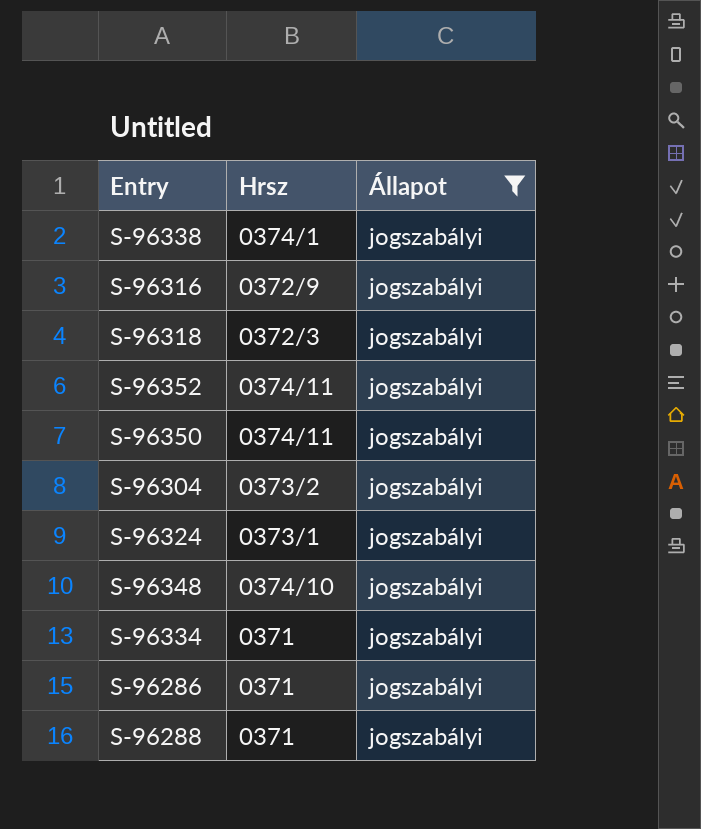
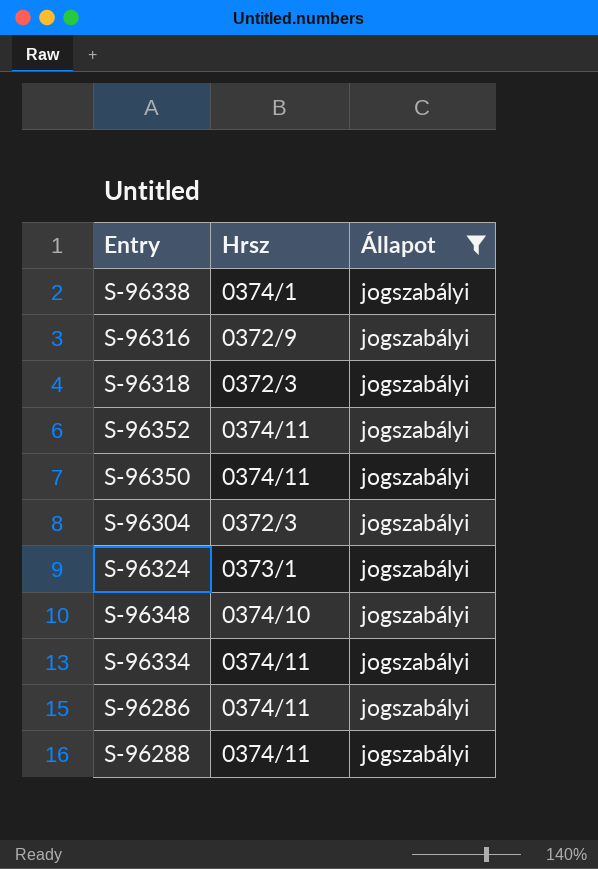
S-96304 | Hrsz: 0373/2 -> 0372/3
S-96334 | Hrsz: 0371 -> 0374/11
S-96286 | Hrsz: 0371 -> 0374/11
S-96288 | Hrsz: 0371 -> 0374/11

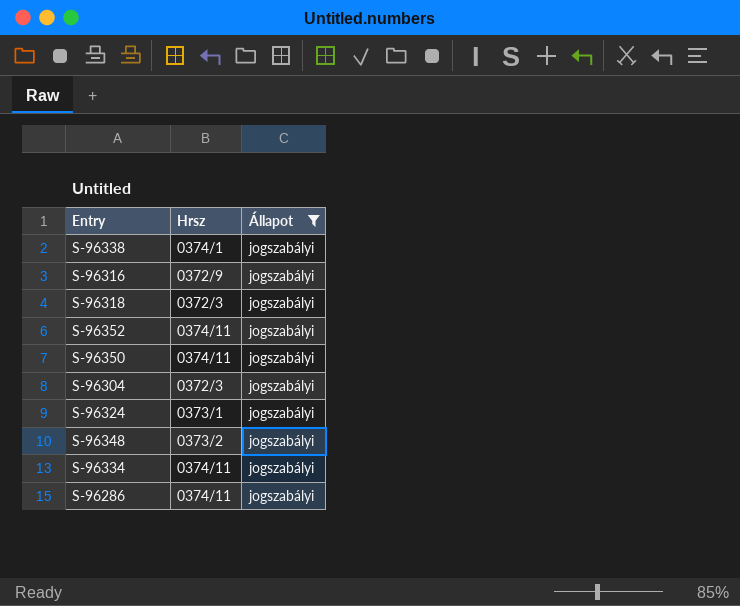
row S-96288: 0374/11 | jogszabályi -> none
S-96348 | Hrsz: 0374/10 -> 0373/2

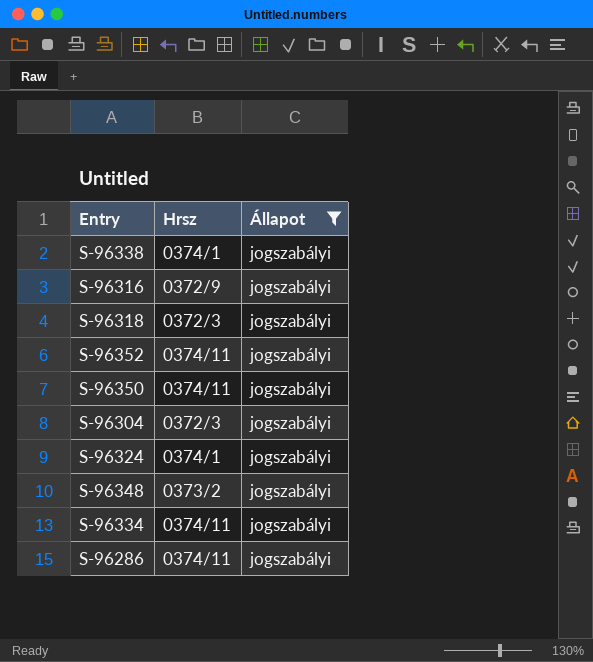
S-96324 | Hrsz: 0373/1 -> 0374/1

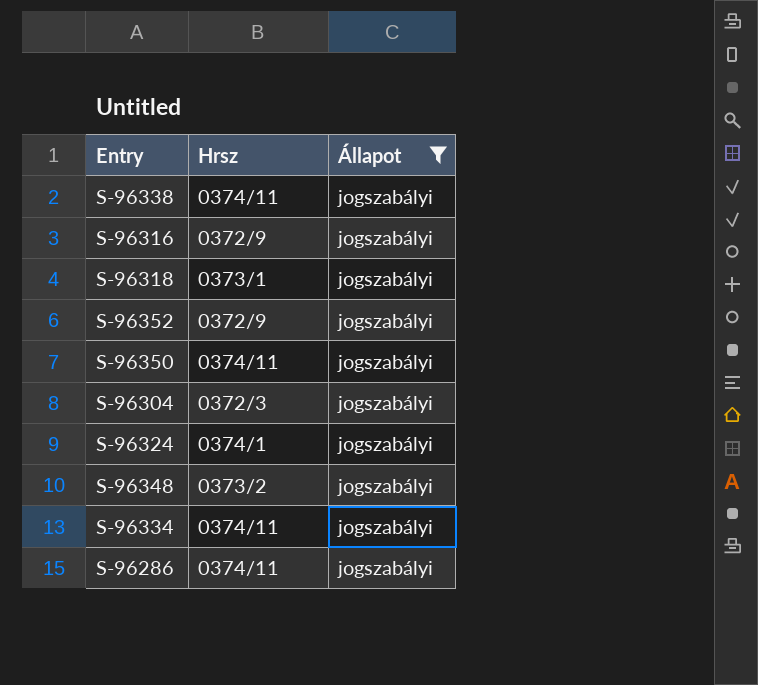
S-96338 | Hrsz: 0374/1 -> 0374/11
S-96318 | Hrsz: 0372/3 -> 0373/1
S-96352 | Hrsz: 0374/11 -> 0372/9

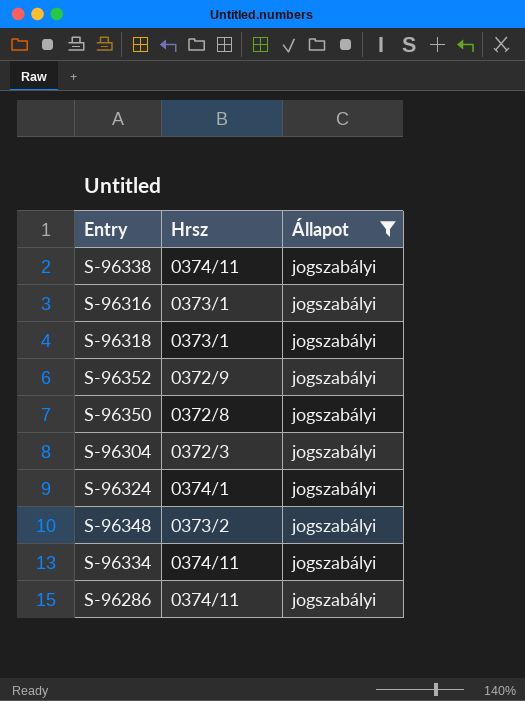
S-96316 | Hrsz: 0372/9 -> 0373/1
S-96350 | Hrsz: 0374/11 -> 0372/8

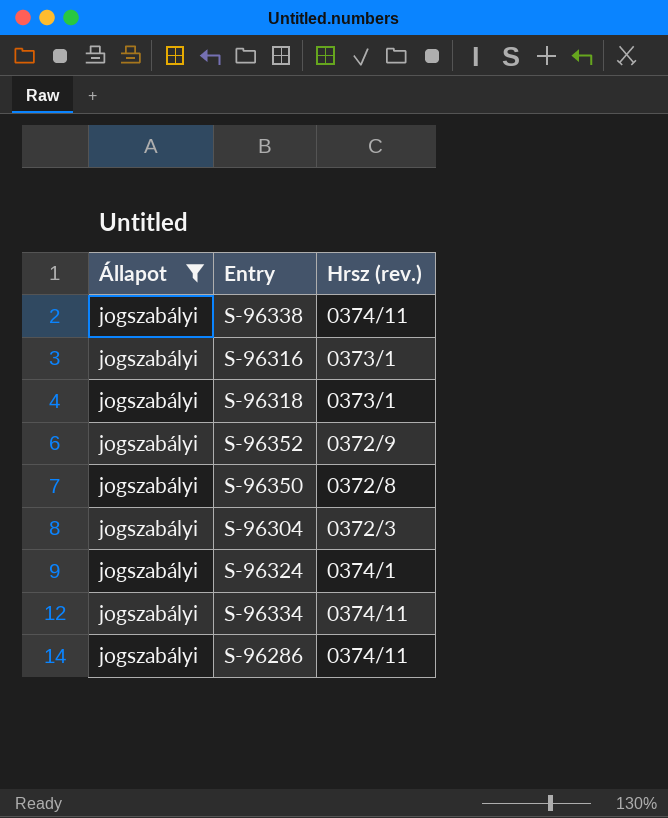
column Állapot | position: 3 -> 1
column name: Hrsz -> Hrsz (rev.)
row S-96348: 0373/2 | jogszabályi -> none

